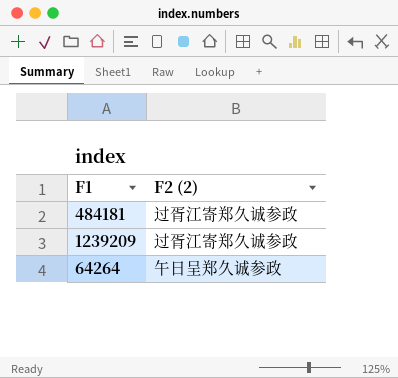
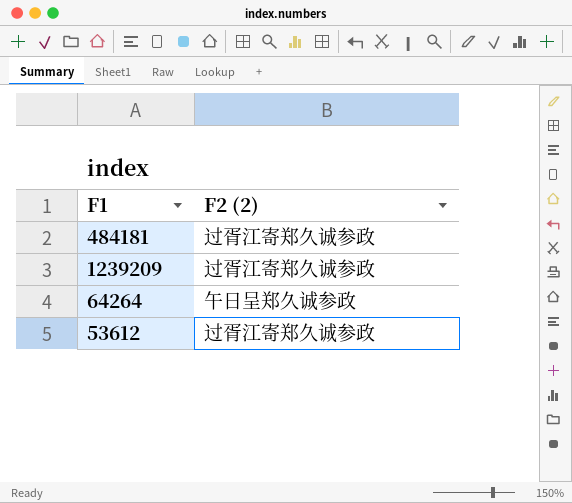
row 53612: none -> 过胥江寄郑久诚参政

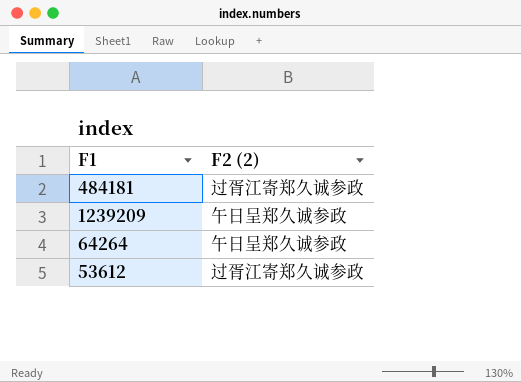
1239209 | F2 (2): 过胥江寄郑久诚参政 -> 午日呈郑久诚参政

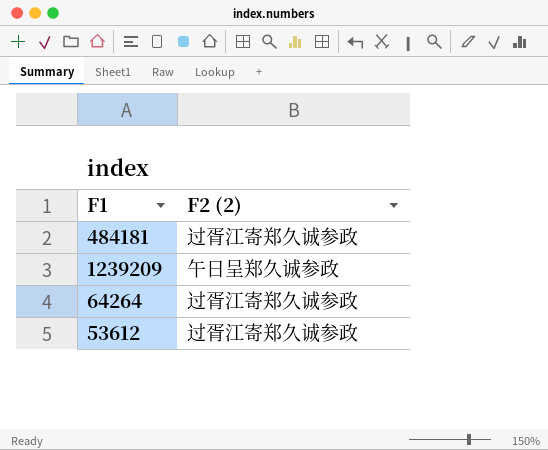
64264 | F2 (2): 午日呈郑久诚参政 -> 过胥江寄郑久诚参政

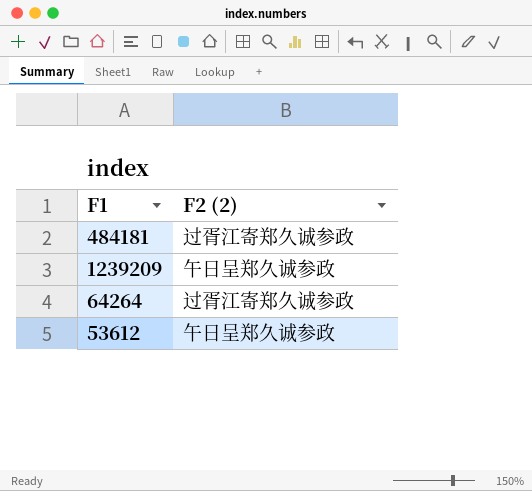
53612 | F2 (2): 过胥江寄郑久诚参政 -> 午日呈郑久诚参政

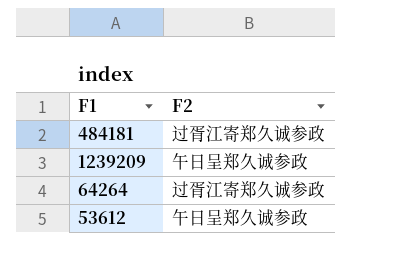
column name: F2 (2) -> F2

